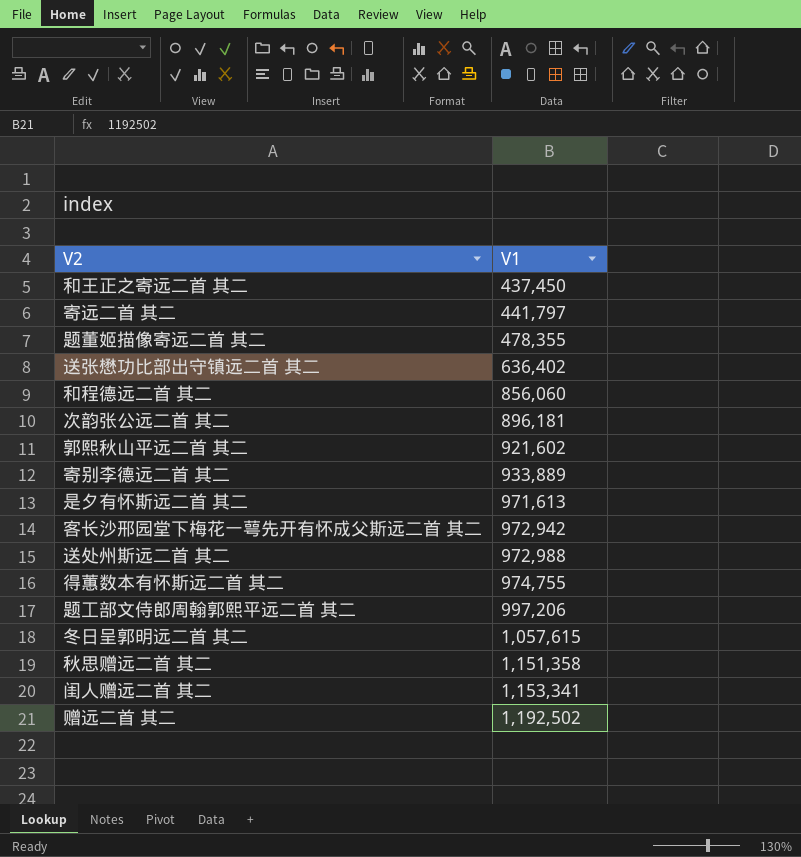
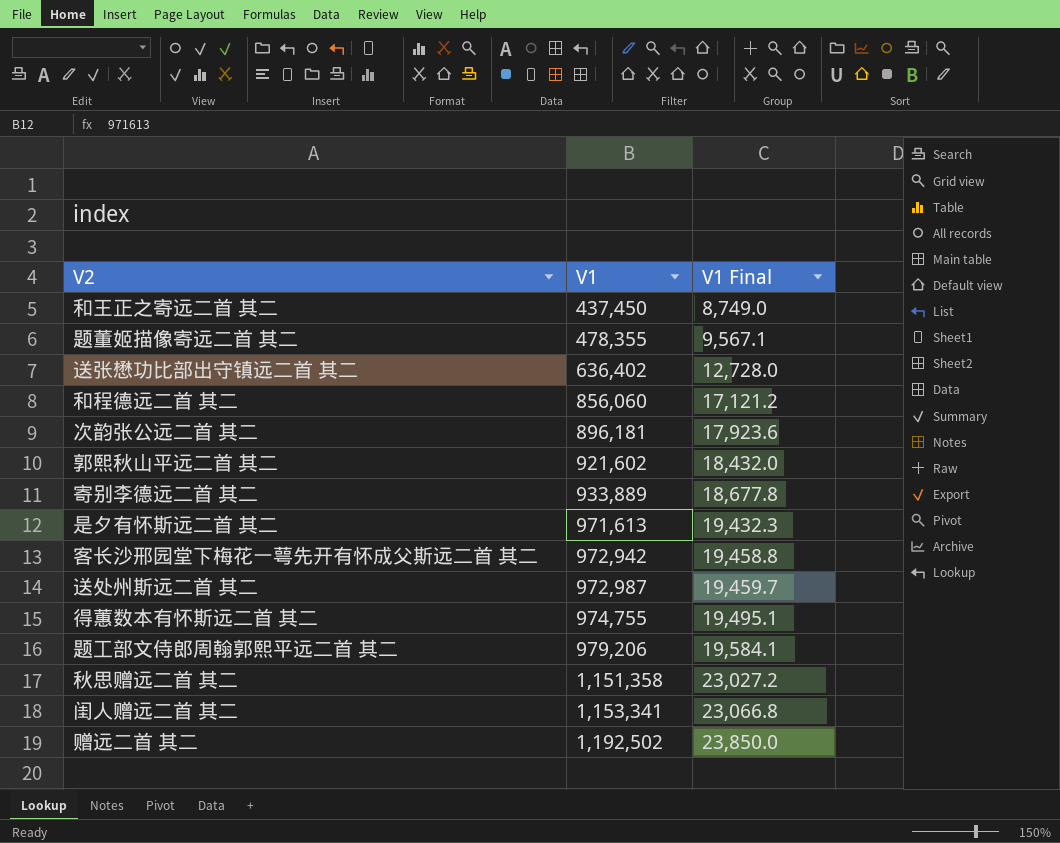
column V1 Final | formula: none -> [V1] * 0.02
row 寄远二首 其二: 441,797 -> none
row 冬日呈郭明远二首 其二: 1,057,615 -> none
送处州斯远二首 其二 | V1: 972,988 -> 972,987
题工部文侍郎周翰郭熙平远二首 其二 | V1: 997,206 -> 979,206

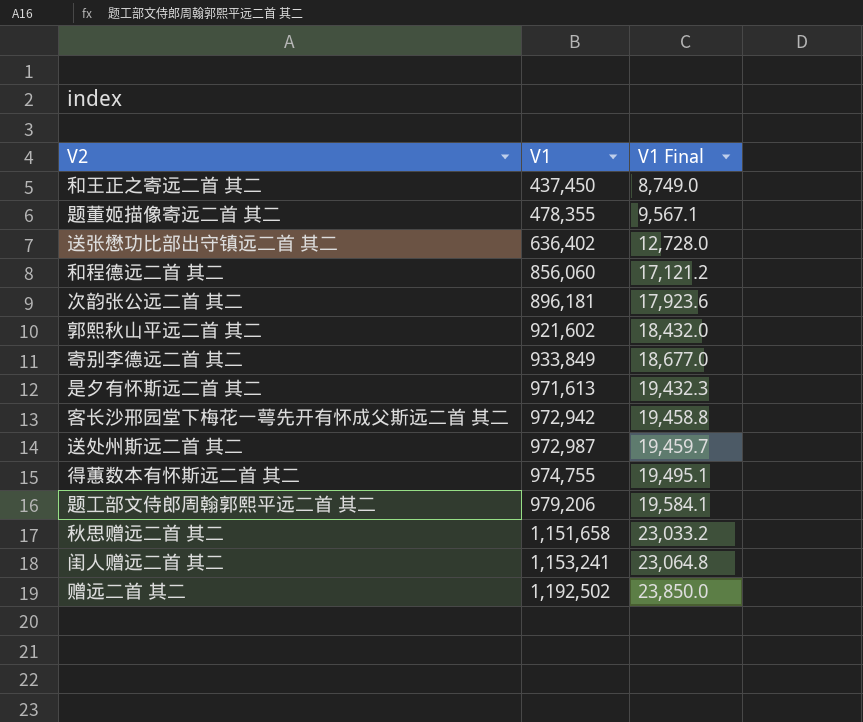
寄别李德远二首 其二 | V1: 933,889 -> 933,849
寄别李德远二首 其二 | V1 Final: 18,677.8 -> 18,677.0
秋思赠远二首 其二 | V1: 1,151,358 -> 1,151,658
秋思赠远二首 其二 | V1 Final: 23,027.2 -> 23,033.2
闺人赠远二首 其二 | V1: 1,153,341 -> 1,153,241
闺人赠远二首 其二 | V1 Final: 23,066.8 -> 23,064.8

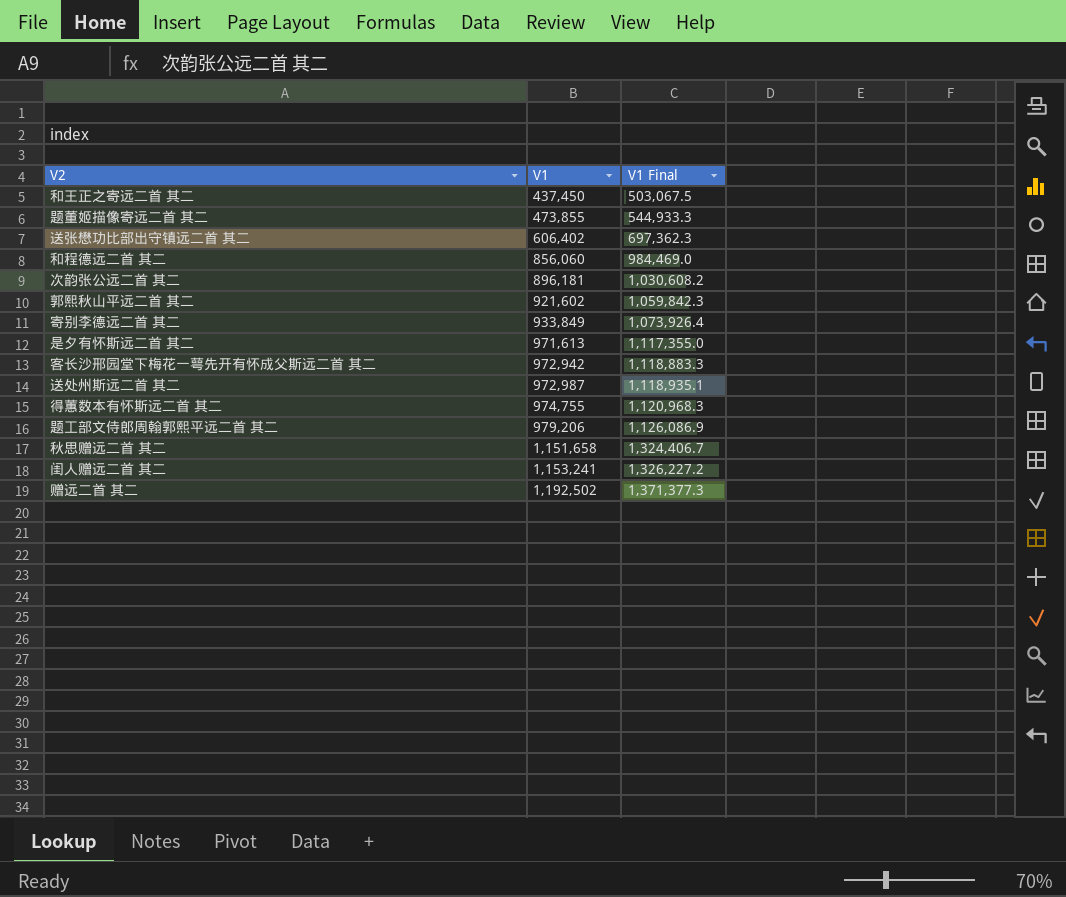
column V1 Final | formula: [V1] * 0.02 -> [V1] * 1.15
题董姬描像寄远二首 其二 | V1: 478,355 -> 473,855
送张懋功比部出守镇远二首 其二 | V1: 636,402 -> 606,402

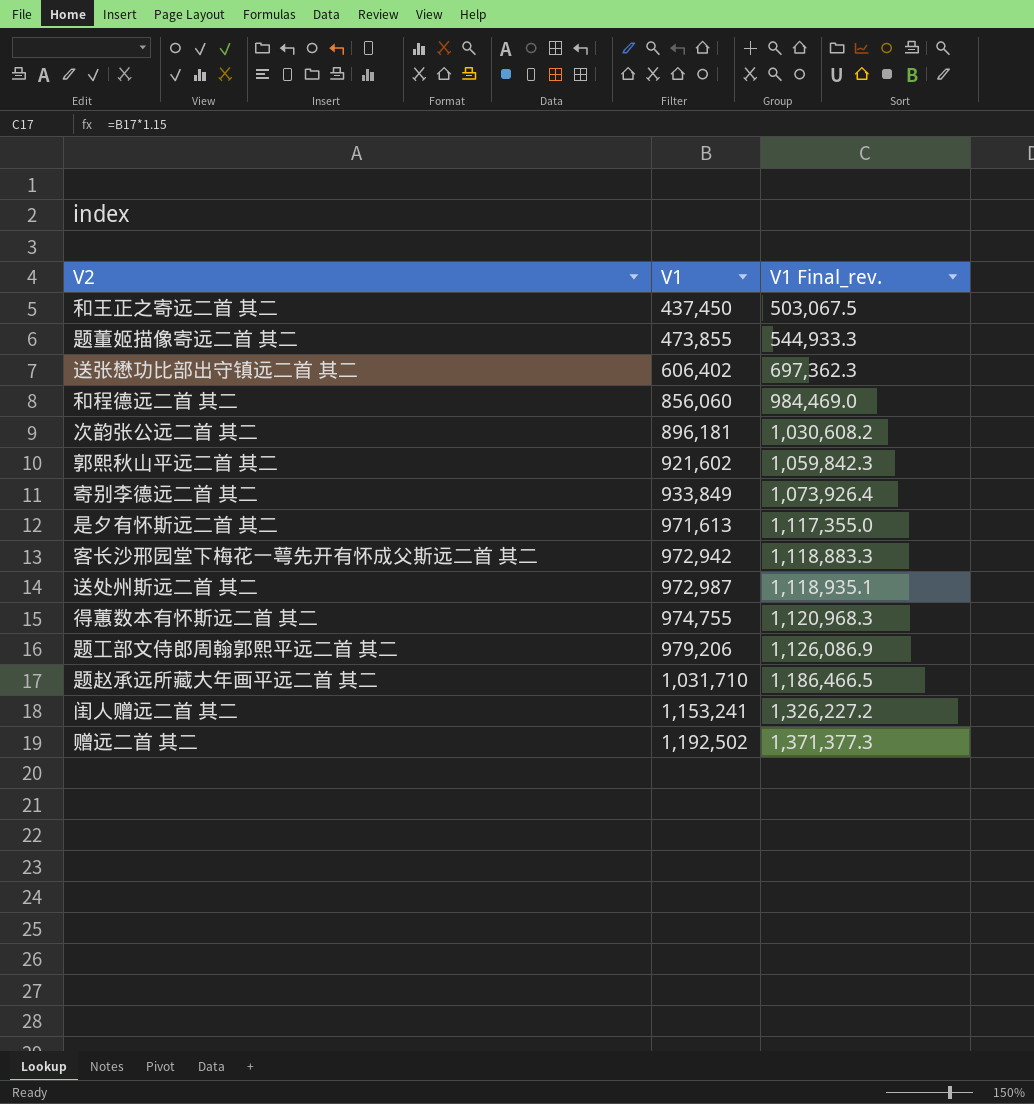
column name: V1 Final -> V1 Final_rev.
row 秋思赠远二首 其二: 1,151,658 | 1,324,406.7 -> none
row 题赵承远所藏大年画平远二首 其二: none -> 1,031,710 | 1,186,466.5

